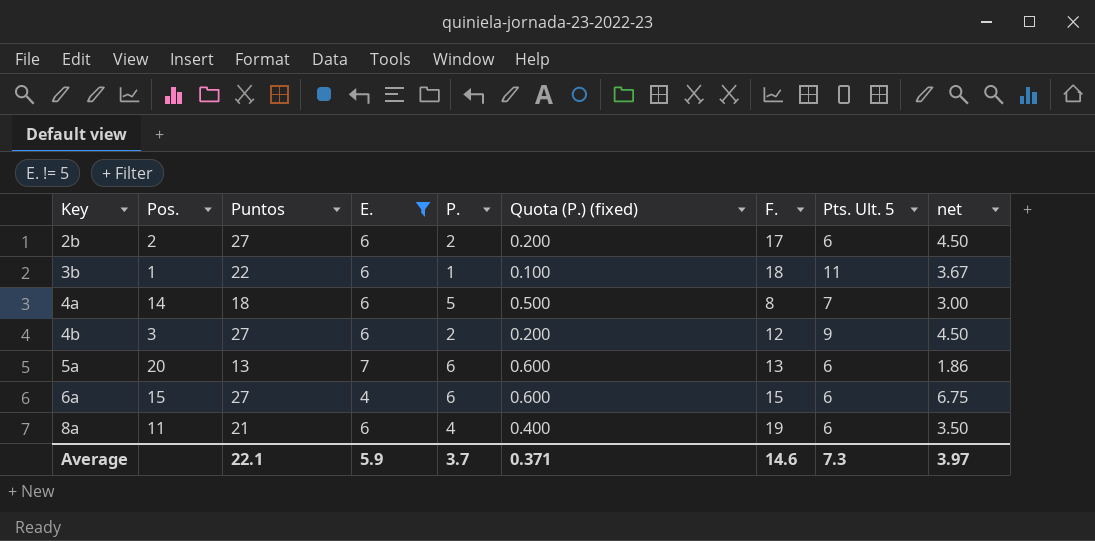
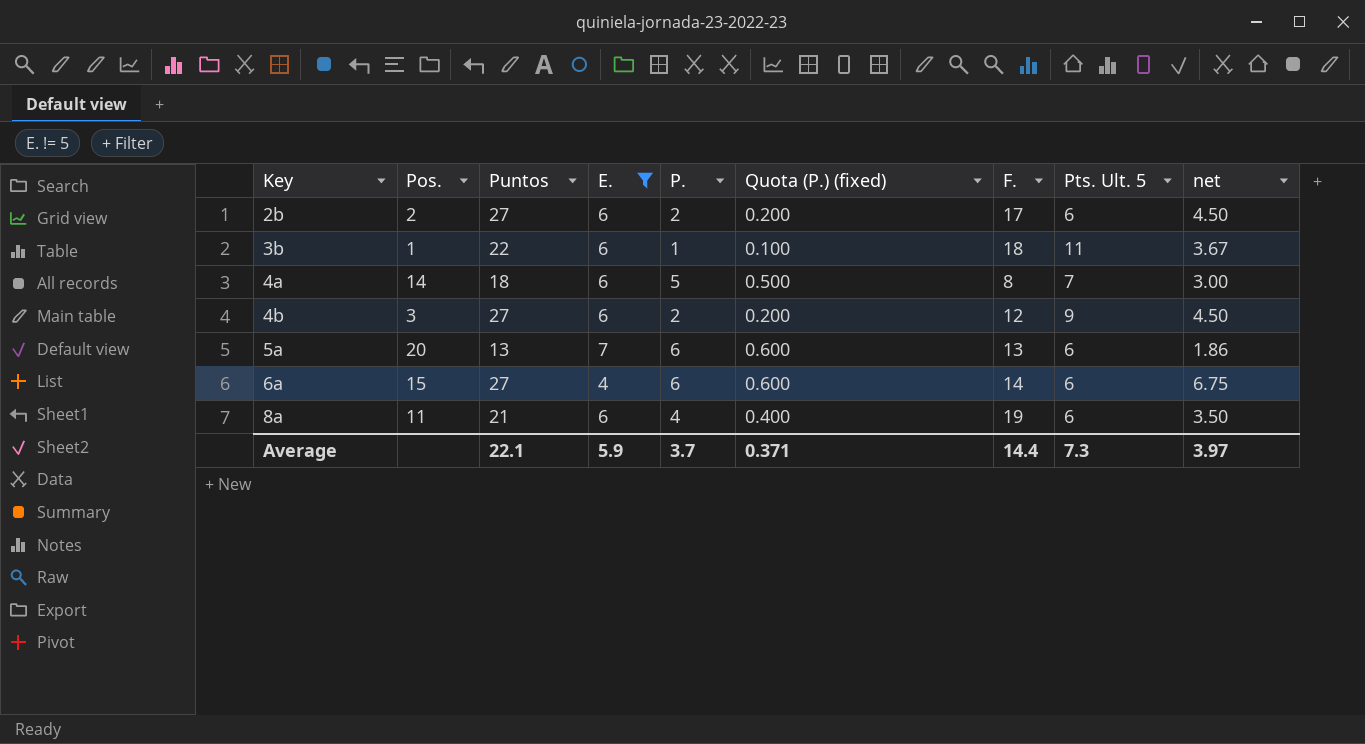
6a | F.: 15 -> 14
Average | F.: 14.6 -> 14.4

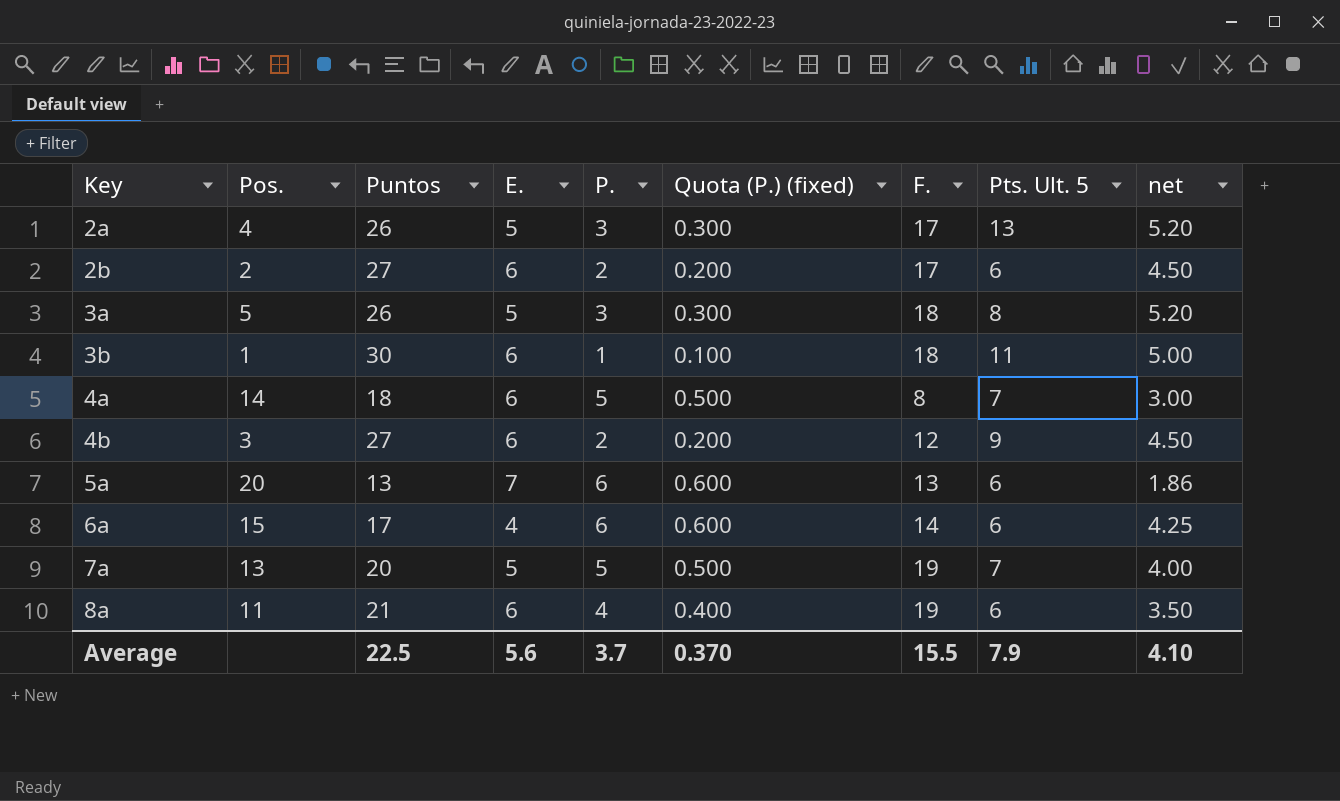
filter: E. != 5 -> none
3b | Puntos: 22 -> 30
3b | net: 3.67 -> 5.00
6a | Puntos: 27 -> 17
6a | net: 6.75 -> 4.25
Average | Puntos: 22.1 -> 22.5
Average | E.: 5.9 -> 5.6
Average | Quota (P.) (fixed): 0.371 -> 0.370
Average | F.: 14.4 -> 15.5
Average | Pts. Ult. 5: 7.3 -> 7.9
Average | net: 3.97 -> 4.10

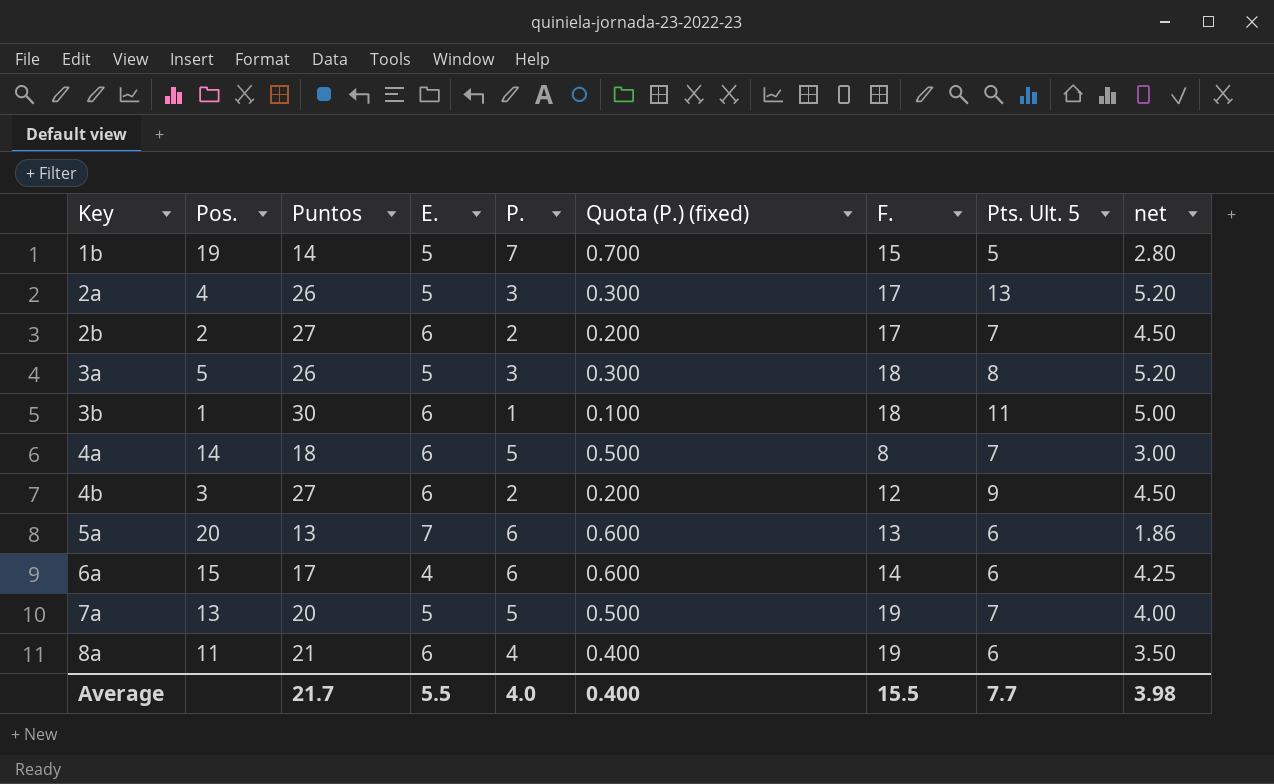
row 1b: none -> 19 | 14 | 5 | 7 | 0.700 | 15 | 5 | 2.80
2b | Pts. Ult. 5: 6 -> 7
Average | Puntos: 22.5 -> 21.7
Average | E.: 5.6 -> 5.5
Average | P.: 3.7 -> 4.0
Average | Quota (P.) (fixed): 0.370 -> 0.400
Average | Pts. Ult. 5: 7.9 -> 7.7
Average | net: 4.10 -> 3.98

